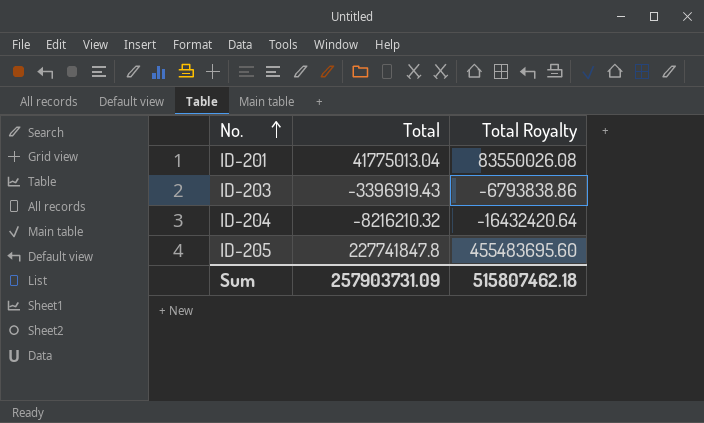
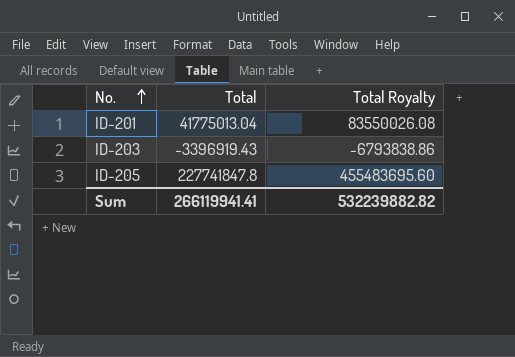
row ID-204: -8216210.32 | -16432420.64 -> none
Sum | Total: 257903731.09 -> 266119941.41
Sum | Total Royalty: 515807462.18 -> 532239882.82

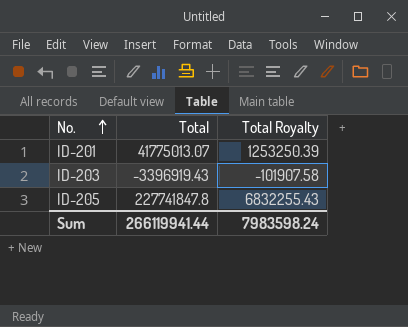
column Total Royalty | formula: [Total] * 2 -> [Total] * 0.03
ID-201 | Total: 41775013.04 -> 41775013.07
Sum | Total: 266119941.41 -> 266119941.44
Sum | Total Royalty: 532239882.82 -> 7983598.24

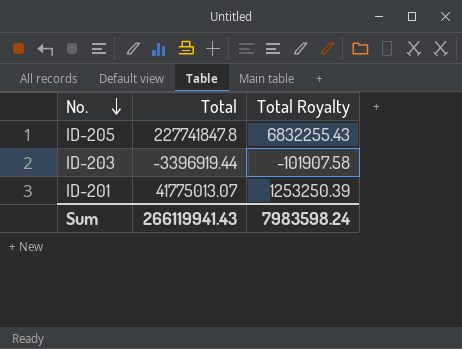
row order: No. ascending -> No. descending
ID-203 | Total: -3396919.43 -> -3396919.44
Sum | Total: 266119941.44 -> 266119941.43

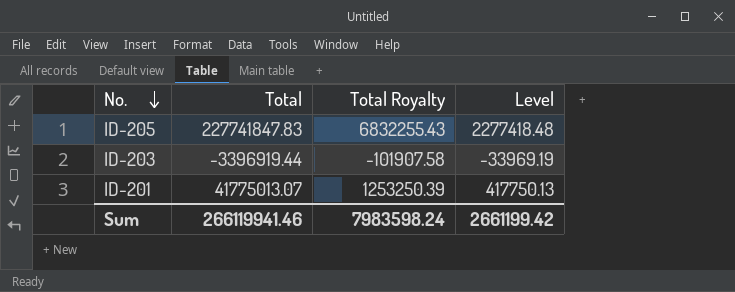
column Level | formula: none -> [Total] * 0.01
ID-205 | Total: 227741847.8 -> 227741847.83
Sum | Total: 266119941.43 -> 266119941.46

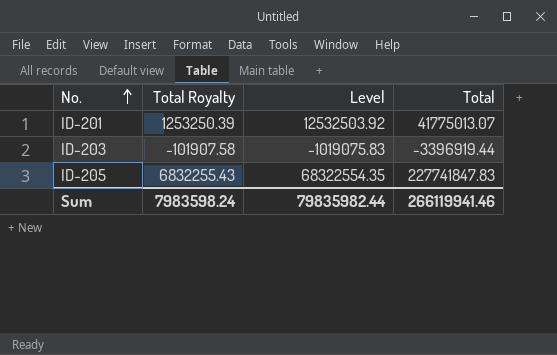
row order: No. descending -> No. ascending
column Level | formula: [Total] * 0.01 -> [Total] * 0.3
column Total | position: 2 -> 4
Sum | Level: 2661199.42 -> 79835982.44

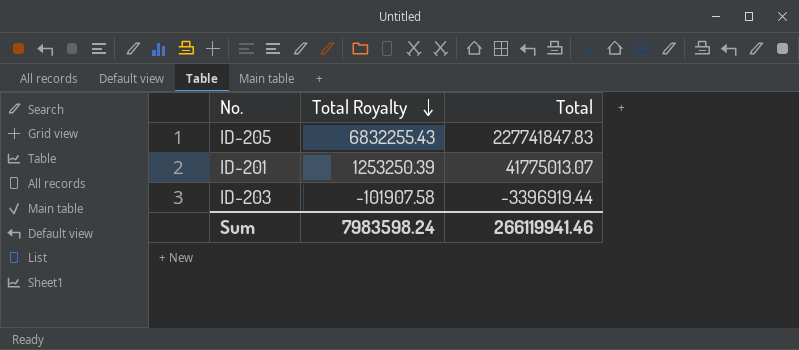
row order: No. ascending -> Total Royalty descending
column Level | formula: [Total] * 0.3 -> none

